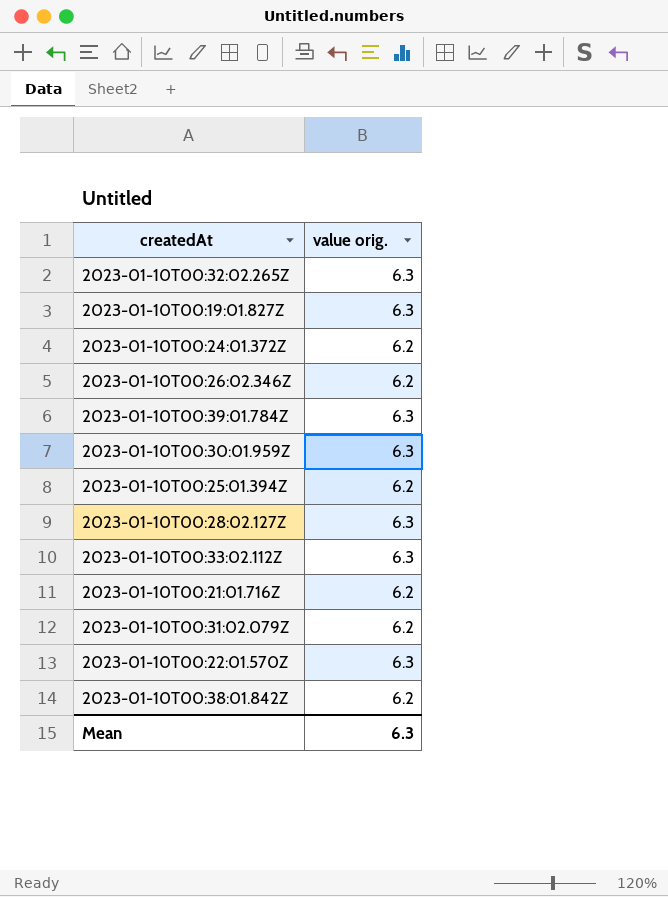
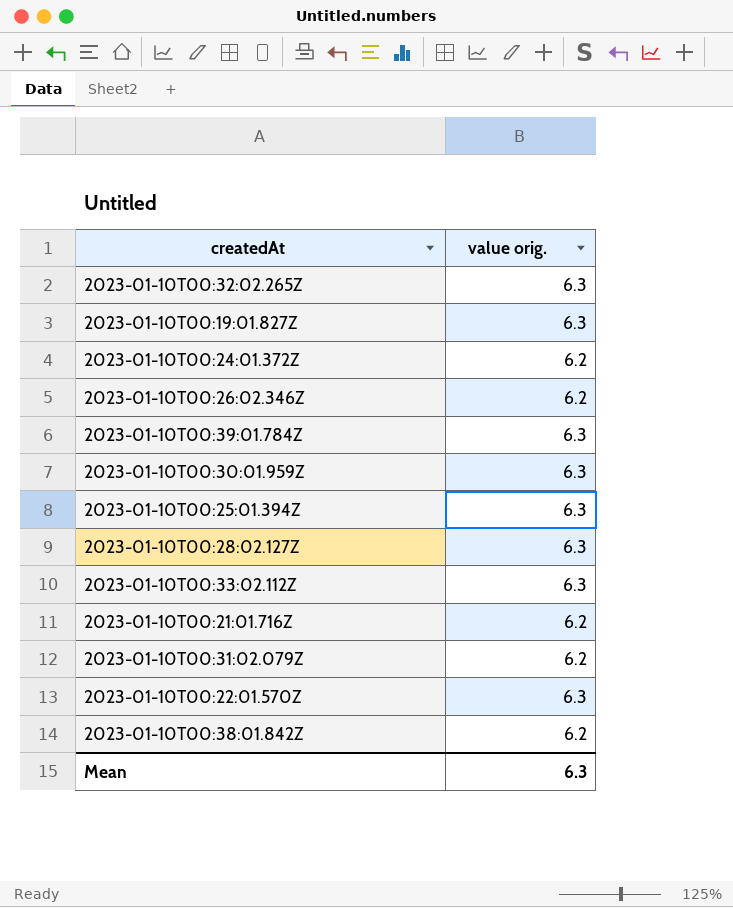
2023-01-10T00:25:01.394Z | value orig.: 6.2 -> 6.3

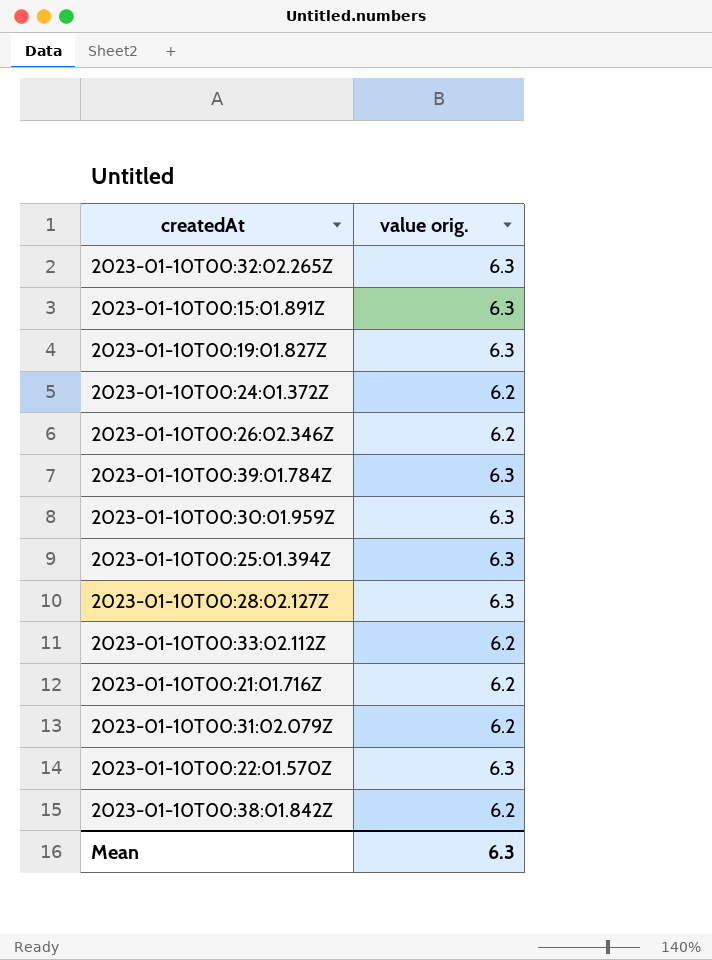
row 2023-01-10T00:15:01.891Z: none -> 6.3
2023-01-10T00:33:02.112Z | value orig.: 6.3 -> 6.2

